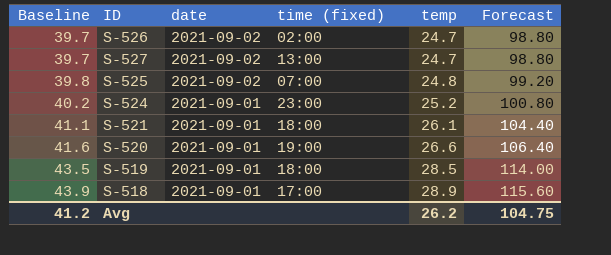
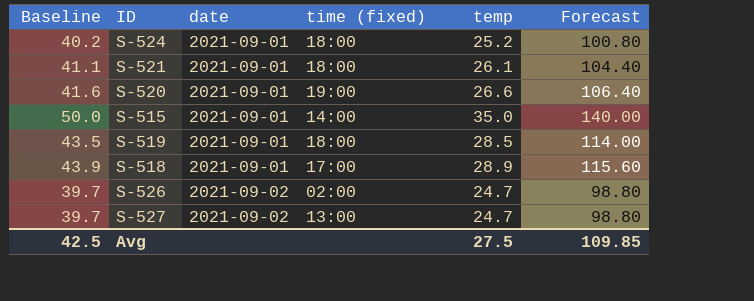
row order: Baseline ascending -> date ascending
row S-525: 39.8 | 2021-09-02 | 07:00 | 24.8 | 99.20 -> none
S-524 | time (fixed): 23:00 -> 18:00
row S-515: none -> 50.0 | 2021-09-01 | 14:00 | 35.0 | 140.00
Avg | Baseline: 41.2 -> 42.5
Avg | temp: 26.2 -> 27.5
Avg | Forecast: 104.75 -> 109.85

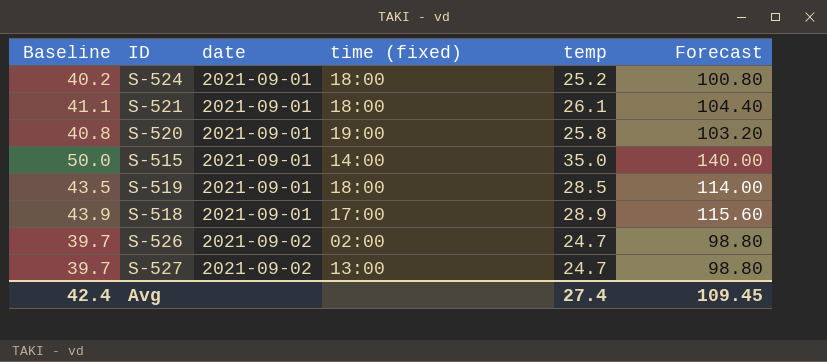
S-520 | Baseline: 41.6 -> 40.8
S-520 | temp: 26.6 -> 25.8
S-520 | Forecast: 106.40 -> 103.20
Avg | Baseline: 42.5 -> 42.4
Avg | temp: 27.5 -> 27.4
Avg | Forecast: 109.85 -> 109.45

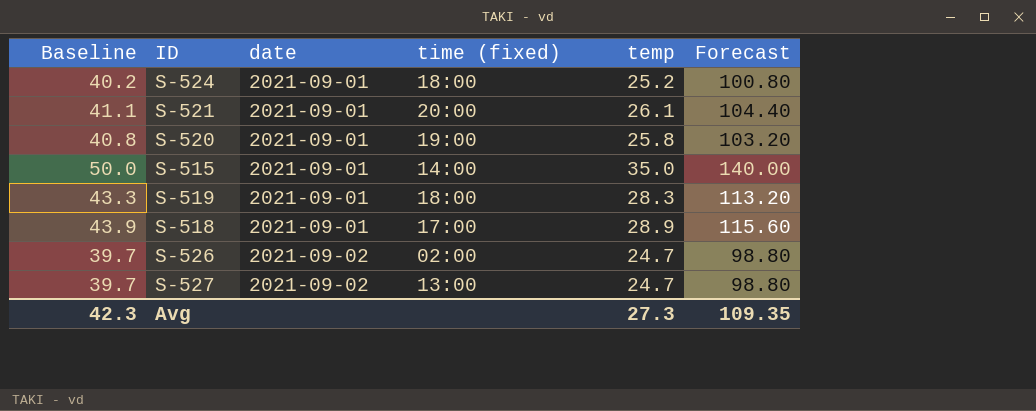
S-521 | time (fixed): 18:00 -> 20:00
S-519 | Baseline: 43.5 -> 43.3
S-519 | temp: 28.5 -> 28.3
S-519 | Forecast: 114.00 -> 113.20
Avg | Baseline: 42.4 -> 42.3
Avg | temp: 27.4 -> 27.3
Avg | Forecast: 109.45 -> 109.35

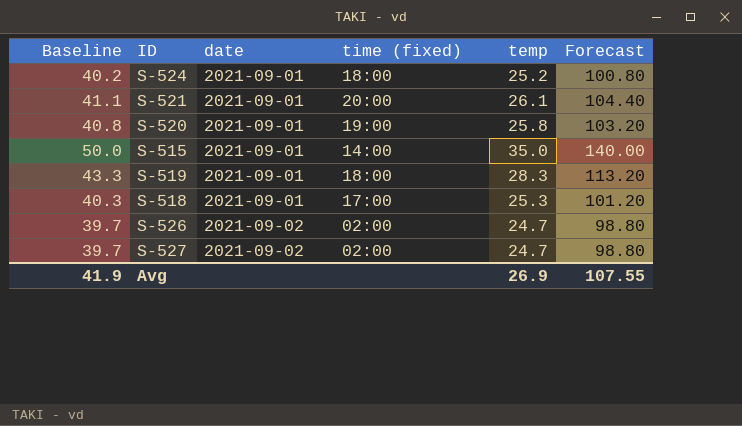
S-518 | Baseline: 43.9 -> 40.3
S-518 | temp: 28.9 -> 25.3
S-518 | Forecast: 115.60 -> 101.20
S-527 | time (fixed): 13:00 -> 02:00
Avg | Baseline: 42.3 -> 41.9
Avg | temp: 27.3 -> 26.9
Avg | Forecast: 109.35 -> 107.55

